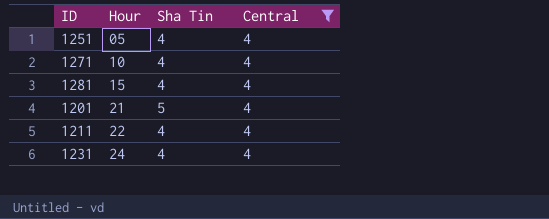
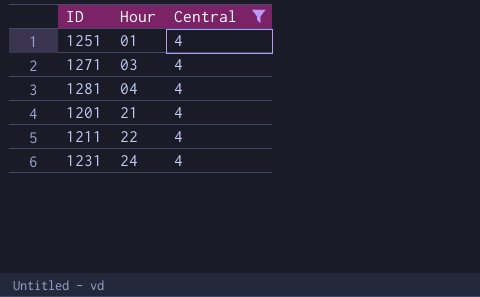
column Sha Tin | position: 3 -> none
1251 | Hour: 05 -> 01
1271 | Hour: 10 -> 03
1281 | Hour: 15 -> 04

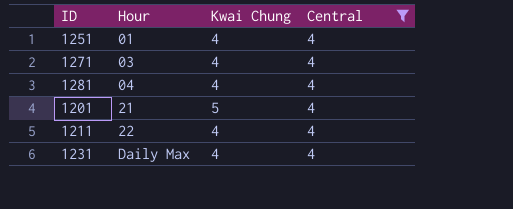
column Kwai Chung | position: none -> 3
1231 | Hour: 24 -> Daily Max

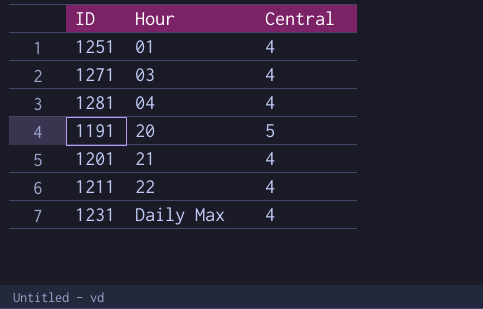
filter: Central = 4 -> none
column Kwai Chung | position: 3 -> none

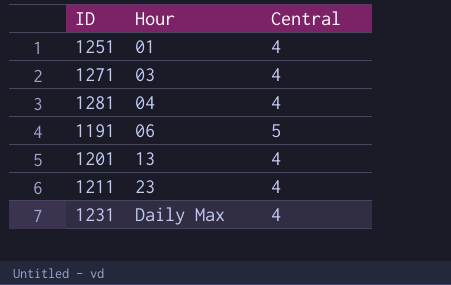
1191 | Hour: 20 -> 06
1201 | Hour: 21 -> 13
1211 | Hour: 22 -> 23

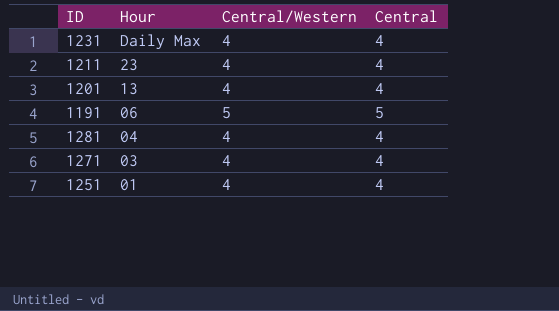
row order: Hour ascending -> Hour descending
column Central/Western | position: none -> 3

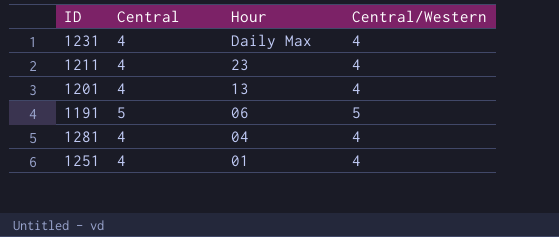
column Central | position: 4 -> 2
row 1271: 03 | 4 | 4 -> none

